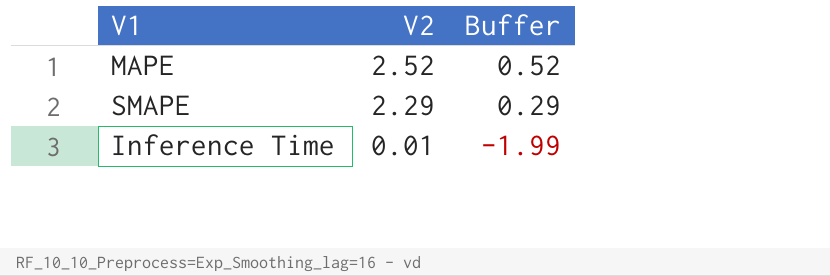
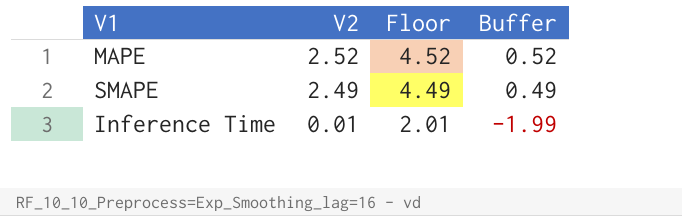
column Floor | formula: none -> [V2] + 2
SMAPE | V2: 2.29 -> 2.49
SMAPE | Buffer: 0.29 -> 0.49

